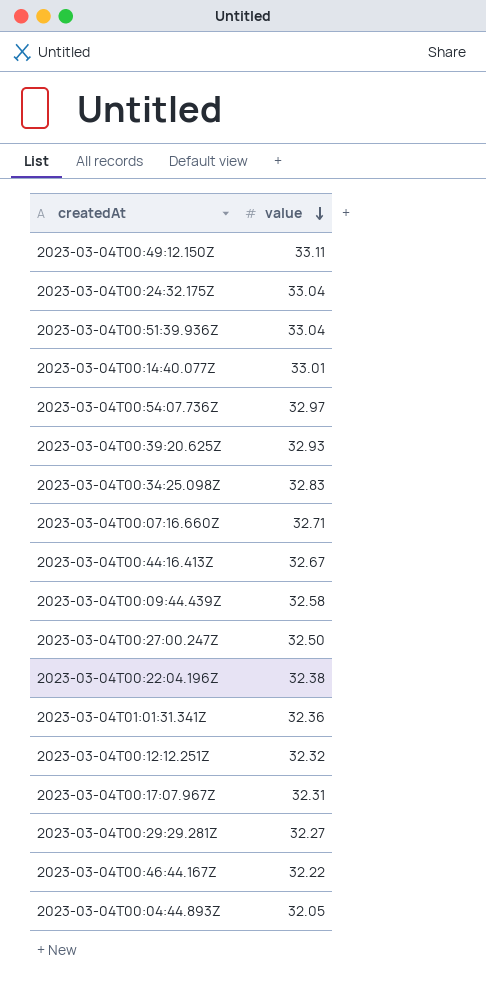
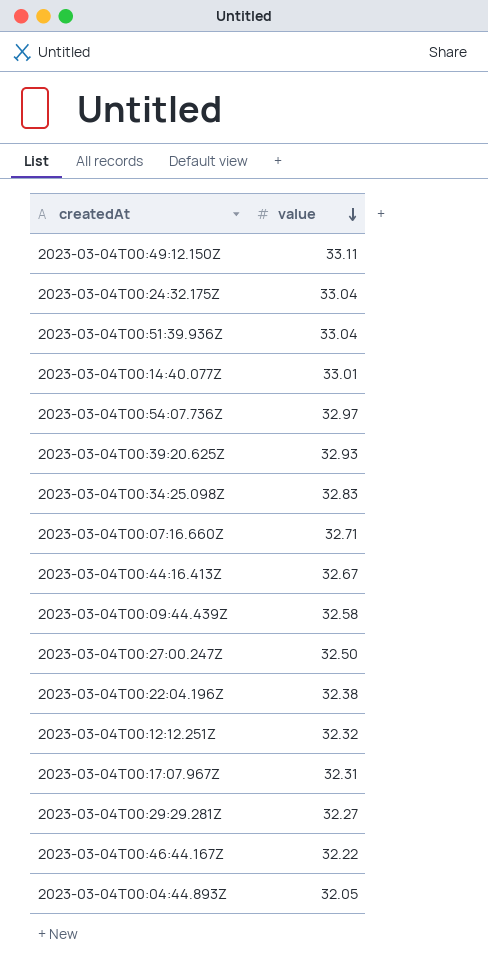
row 2023-03-04T01:01:31.341Z: 32.36 -> none

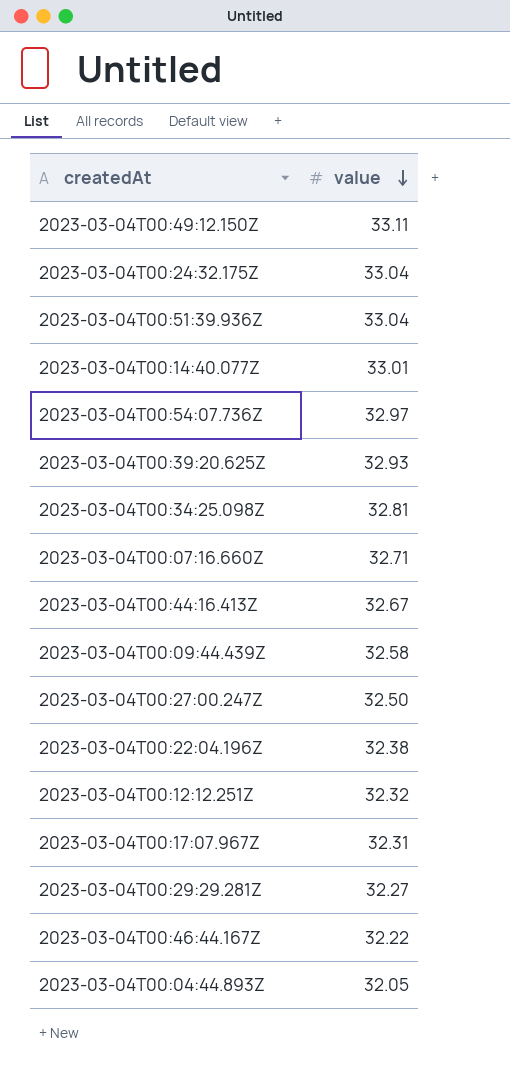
2023-03-04T00:34:25.098Z | value: 32.83 -> 32.81

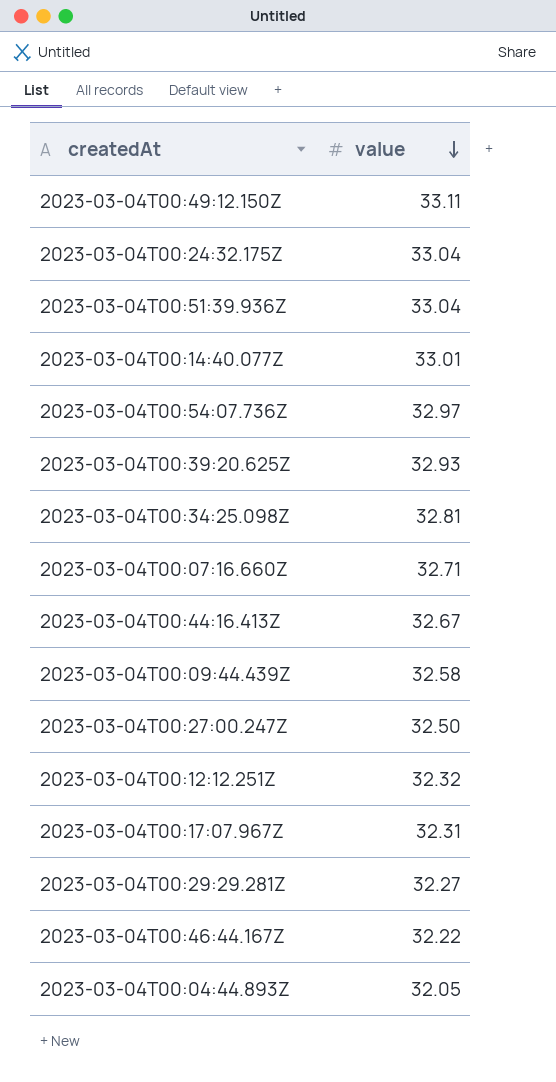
row 2023-03-04T00:22:04.196Z: 32.38 -> none

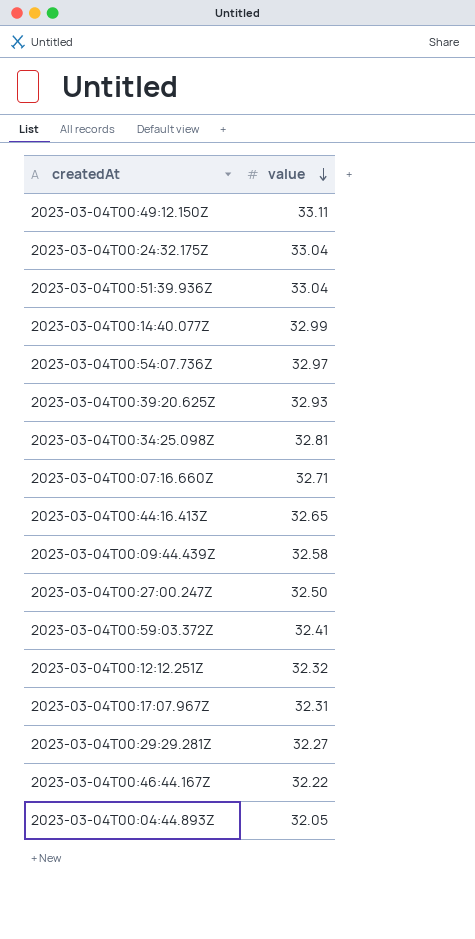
2023-03-04T00:14:40.077Z | value: 33.01 -> 32.99
2023-03-04T00:44:16.413Z | value: 32.67 -> 32.65
row 2023-03-04T00:59:03.372Z: none -> 32.41

